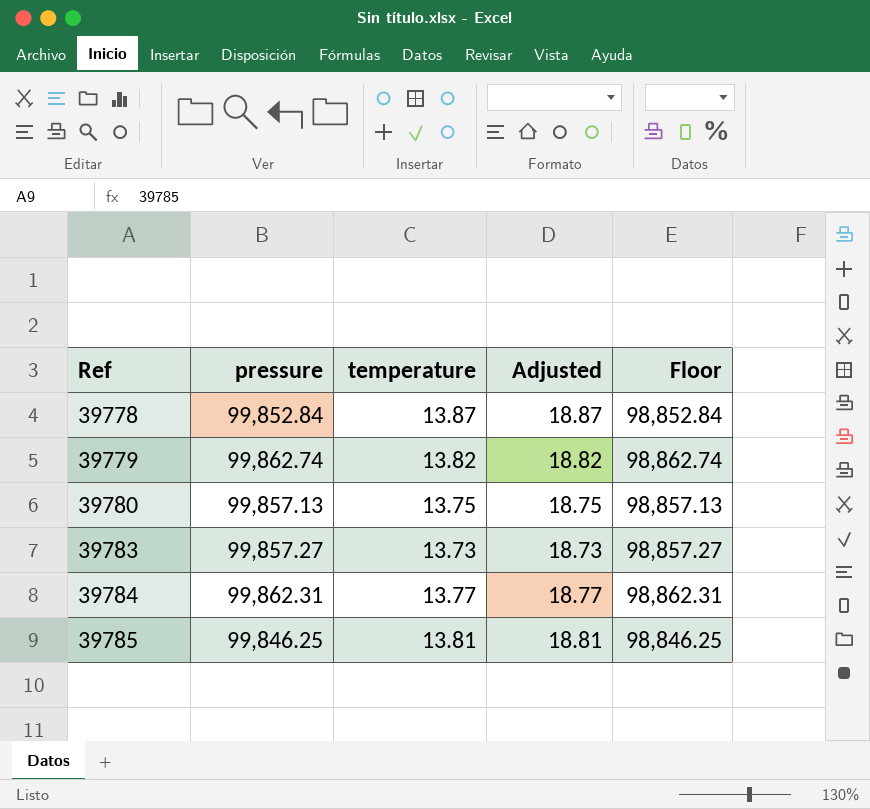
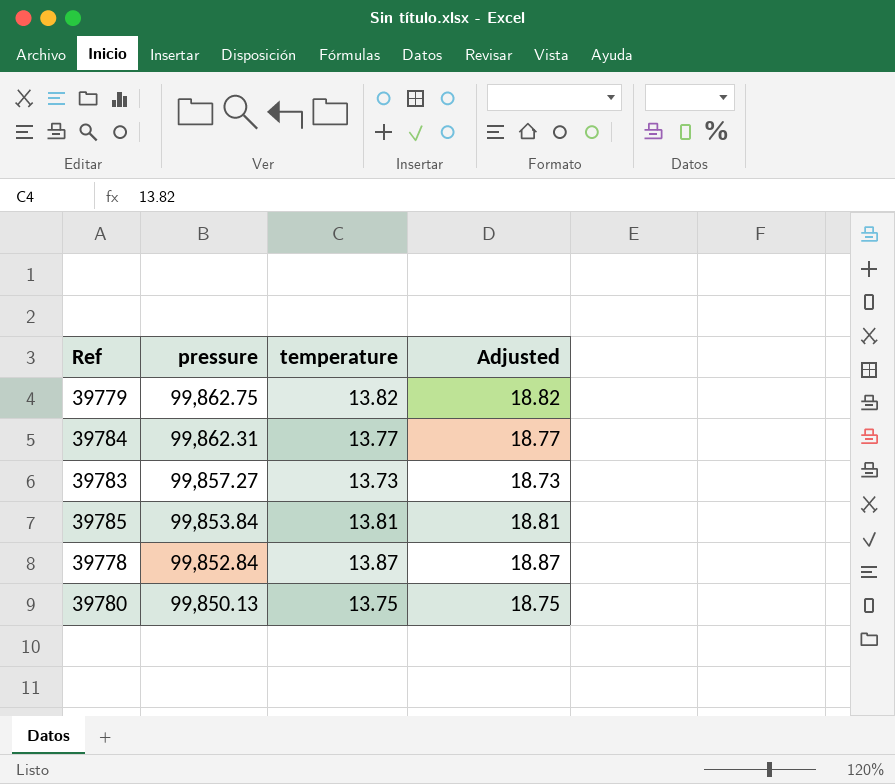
row order: Ref ascending -> pressure descending
column Floor | formula: [pressure] - 1000 -> none
39779 | pressure: 99,862.74 -> 99,862.75
39785 | pressure: 99,846.25 -> 99,853.84
39780 | pressure: 99,857.13 -> 99,850.13

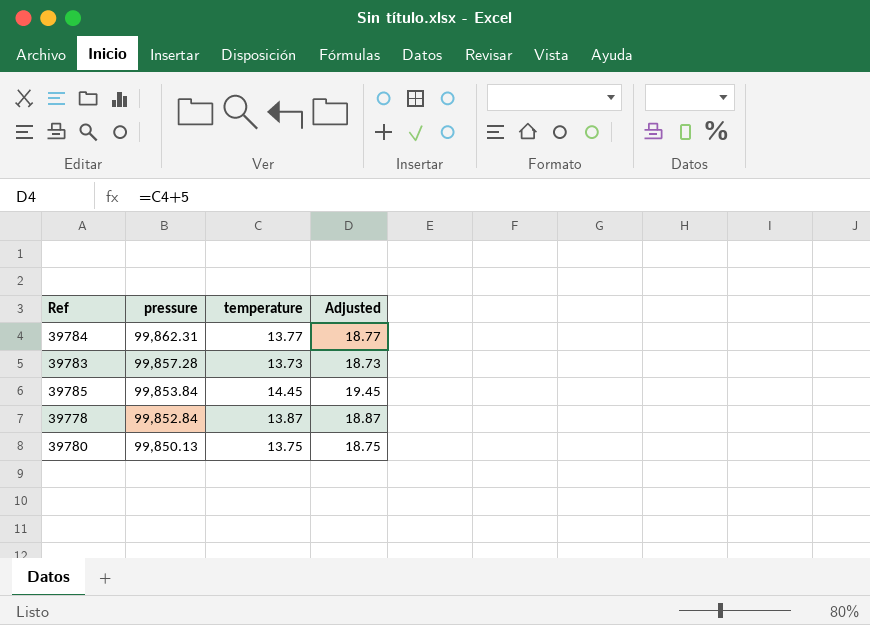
row 39779: 99,862.75 | 13.82 | 18.82 -> none
39783 | pressure: 99,857.27 -> 99,857.28
39785 | temperature: 13.81 -> 14.45
39785 | Adjusted: 18.81 -> 19.45

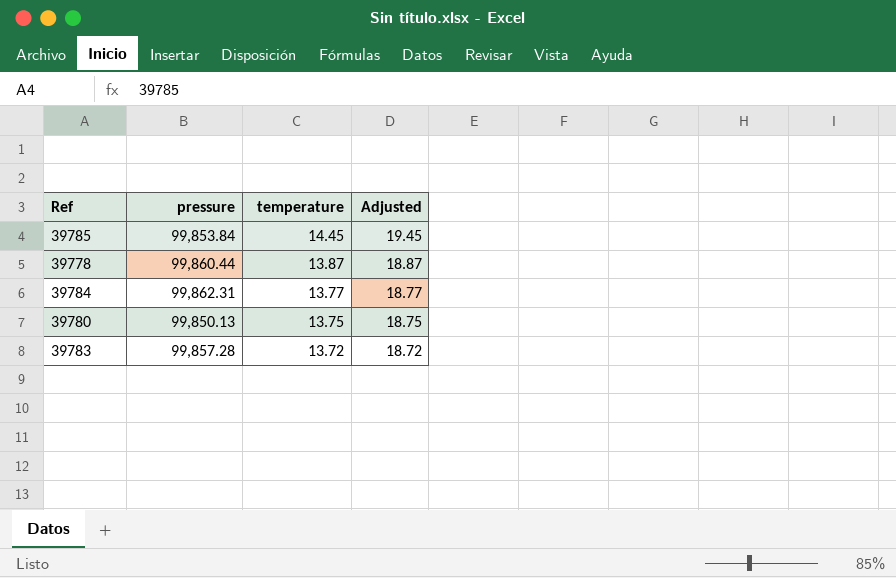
row order: pressure descending -> temperature descending
39778 | pressure: 99,852.84 -> 99,860.44
39783 | temperature: 13.73 -> 13.72
39783 | Adjusted: 18.73 -> 18.72

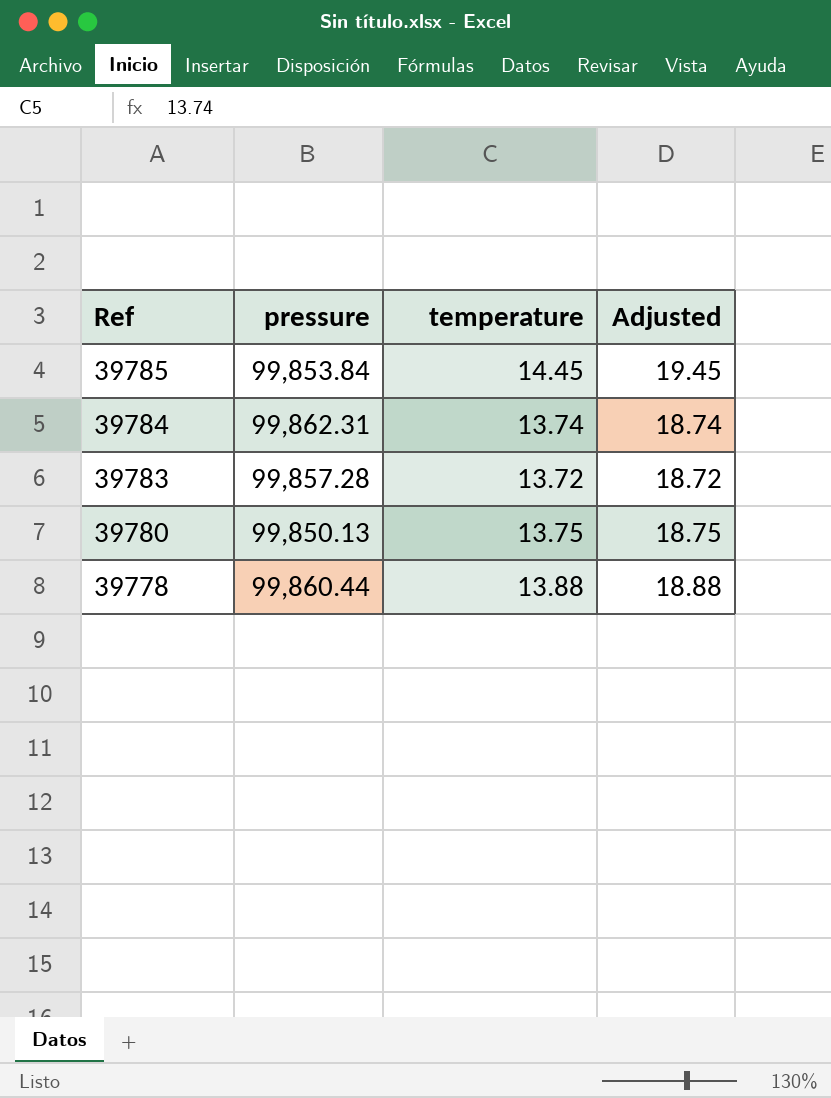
row order: temperature descending -> Ref descending
39784 | temperature: 13.77 -> 13.74
39784 | Adjusted: 18.77 -> 18.74
39778 | temperature: 13.87 -> 13.88
39778 | Adjusted: 18.87 -> 18.88

